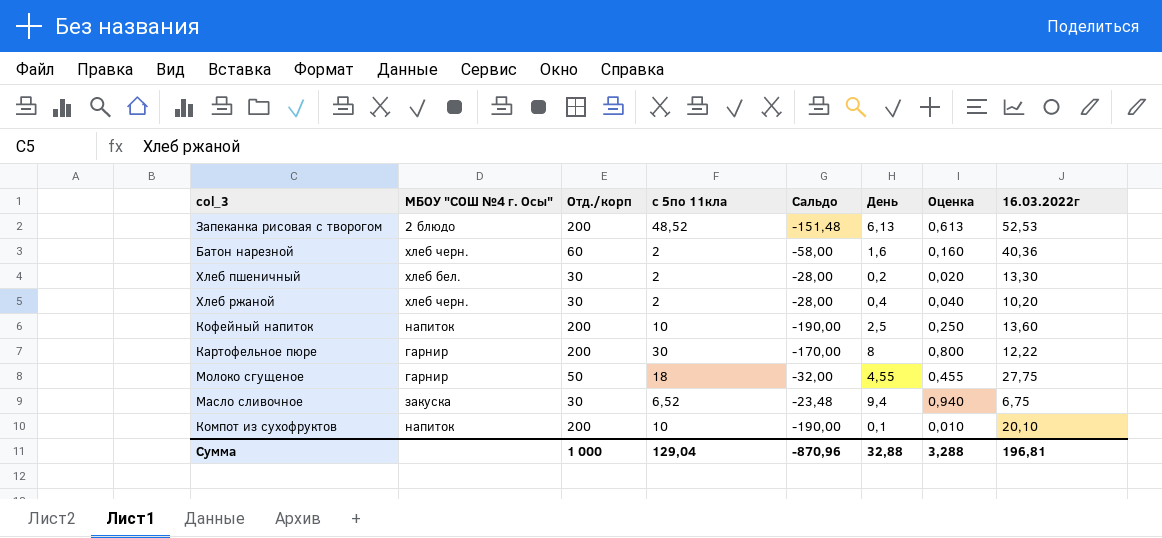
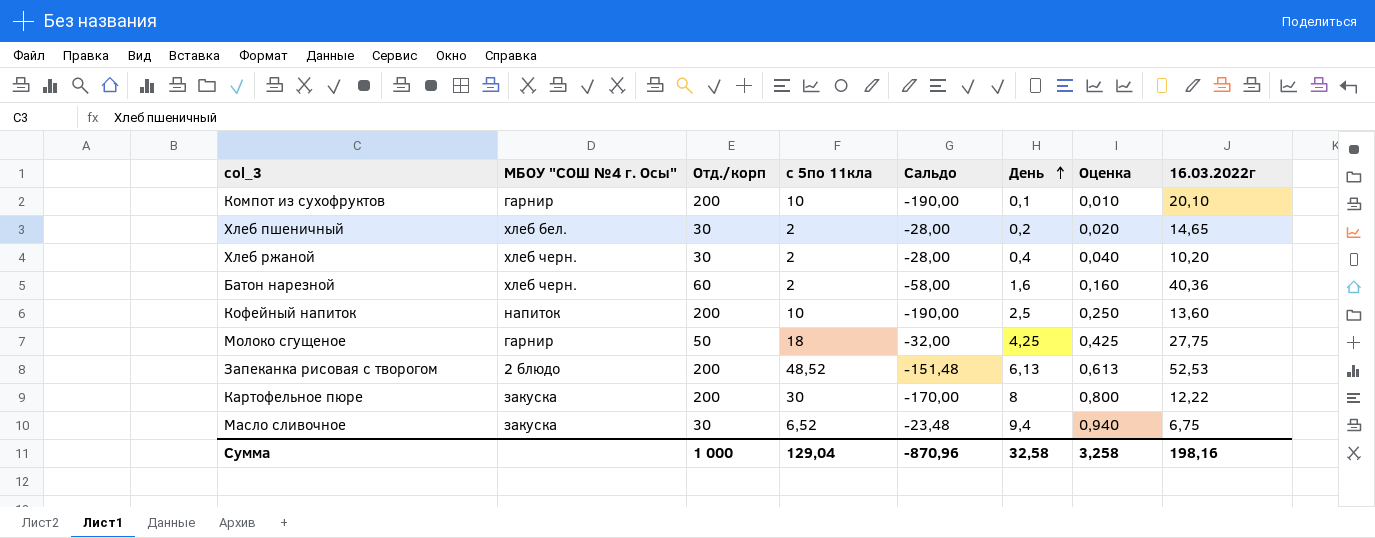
row order: none -> День ascending
Компот из сухофруктов | МБОУ "СОШ №4 г. Осы": напиток -> гарнир
Хлеб пшеничный | 16.03.2022г: 13,30 -> 14,65
Молоко сгущеное | День: 4,55 -> 4,25
Молоко сгущеное | Оценка: 0,455 -> 0,425
Картофельное пюре | МБОУ "СОШ №4 г. Осы": гарнир -> закуска
Сумма | День: 32,88 -> 32,58
Сумма | Оценка: 3,288 -> 3,258
Сумма | 16.03.2022г: 196,81 -> 198,16

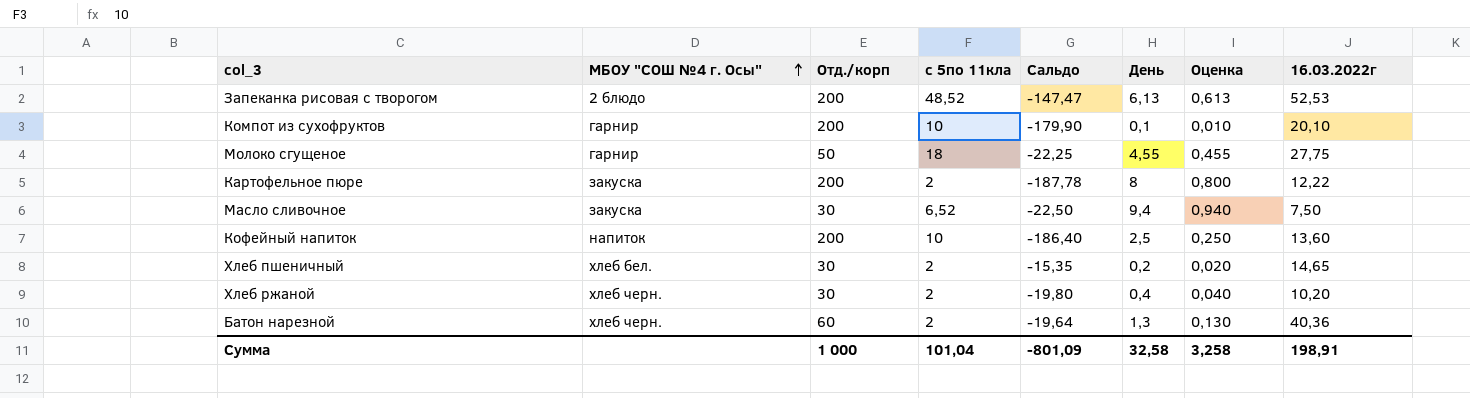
row order: День ascending -> МБОУ "СОШ №4 г. Осы" ascending
column Сальдо | formula: [с 5по 11кла] - [Отд./корп] -> [16.03.2022г] - [Отд./корп]
Молоко сгущеное | День: 4,25 -> 4,55
Молоко сгущеное | Оценка: 0,425 -> 0,455
Картофельное пюре | с 5по 11кла: 30 -> 2
Масло сливочное | 16.03.2022г: 6,75 -> 7,50
Батон нарезной | День: 1,6 -> 1,3
Батон нарезной | Оценка: 0,160 -> 0,130
Сумма | с 5по 11кла: 129,04 -> 101,04
Сумма | Сальдо: -870,96 -> -801,09
Сумма | 16.03.2022г: 198,16 -> 198,91

